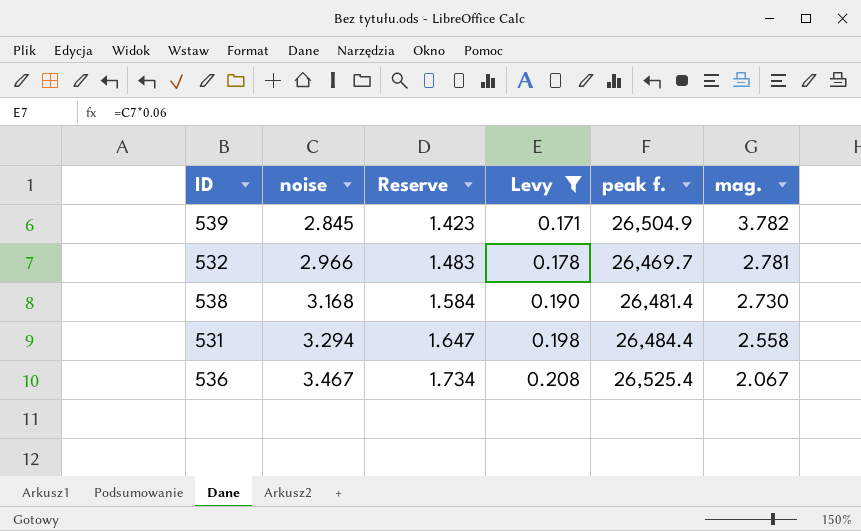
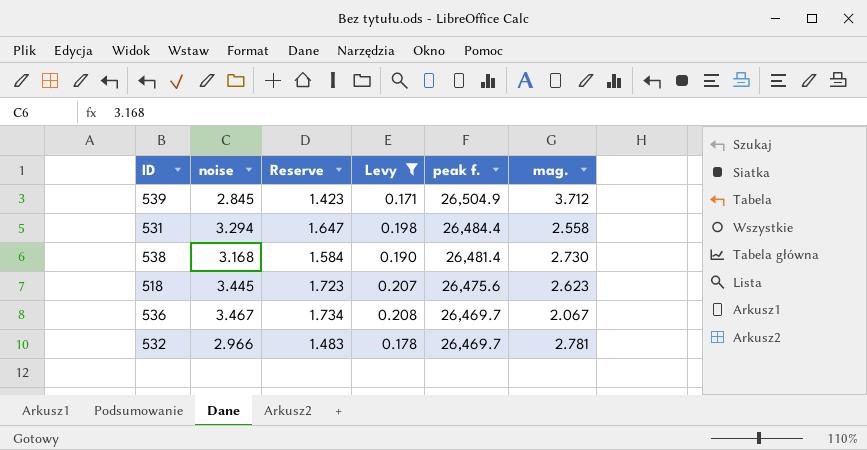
row order: noise ascending -> peak f. descending
539 | mag.: 3.782 -> 3.712
row 518: none -> 3.445 | 1.723 | 0.207 | 26,475.6 | 2.623
536 | peak f.: 26,525.4 -> 26,469.7

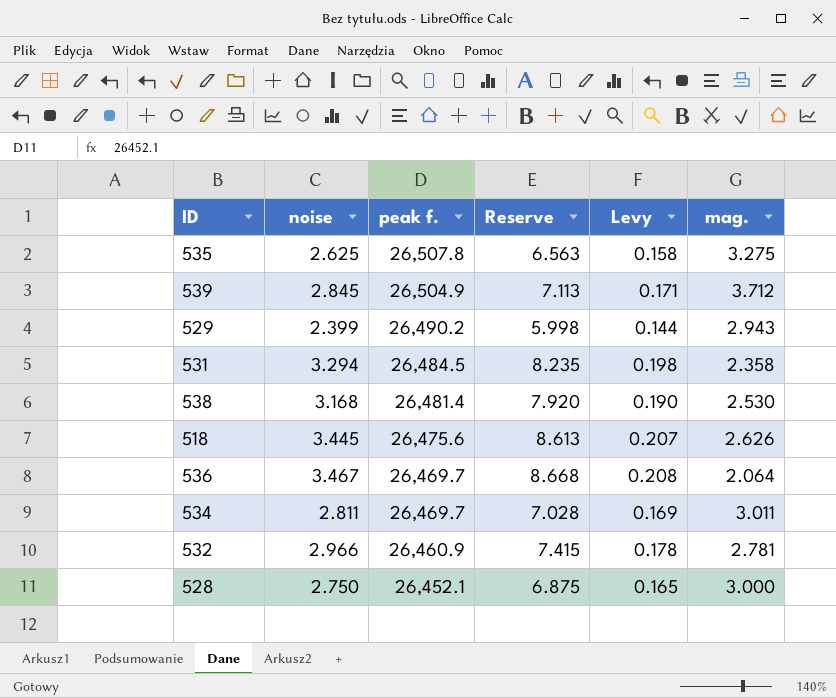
filter: Levy >= 0.171 -> none
column peak f. | position: 5 -> 3
column Reserve | formula: [noise] * 0.5 -> [noise] * 2.5
531 | peak f.: 26,484.4 -> 26,484.5
531 | mag.: 2.558 -> 2.358
538 | mag.: 2.730 -> 2.530
518 | mag.: 2.623 -> 2.626
536 | mag.: 2.067 -> 2.064
532 | peak f.: 26,469.7 -> 26,460.9

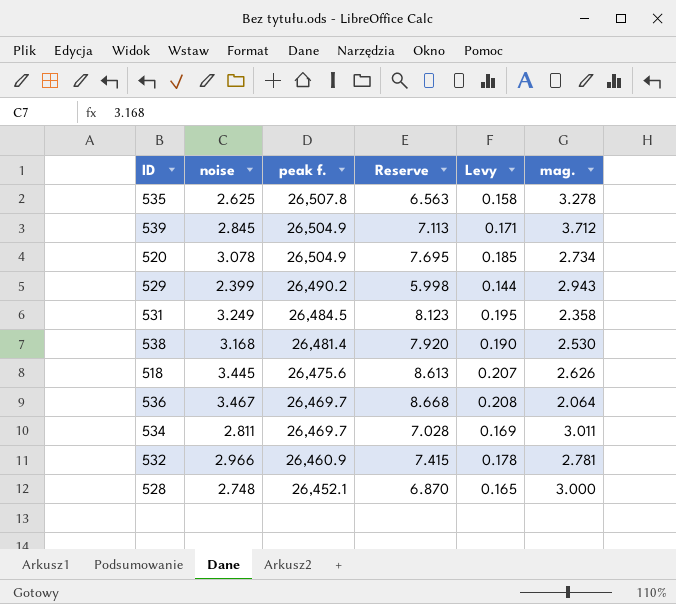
535 | mag.: 3.275 -> 3.278
row 520: none -> 3.078 | 26,504.9 | 7.695 | 0.185 | 2.734
531 | noise: 3.294 -> 3.249
531 | Reserve: 8.235 -> 8.123
531 | Levy: 0.198 -> 0.195
528 | noise: 2.750 -> 2.748
528 | Reserve: 6.875 -> 6.870

